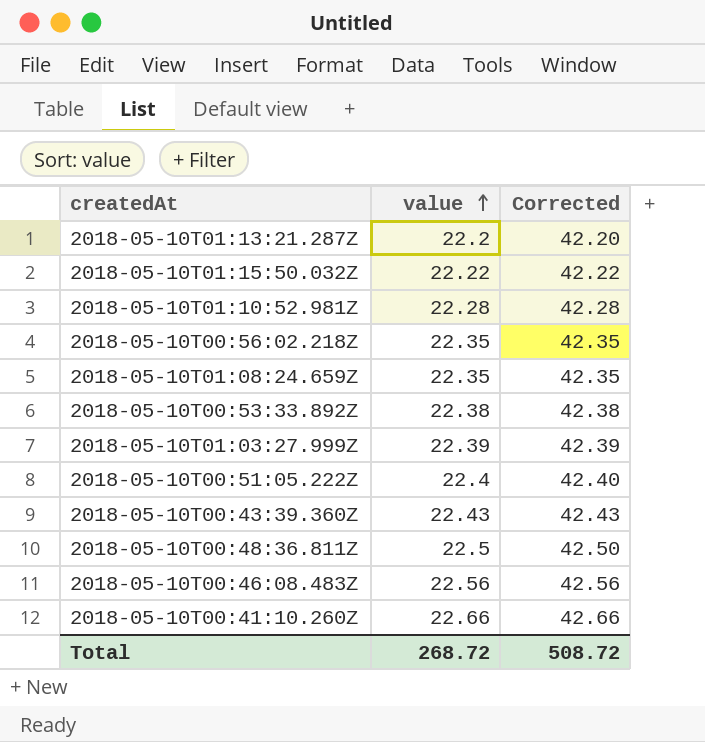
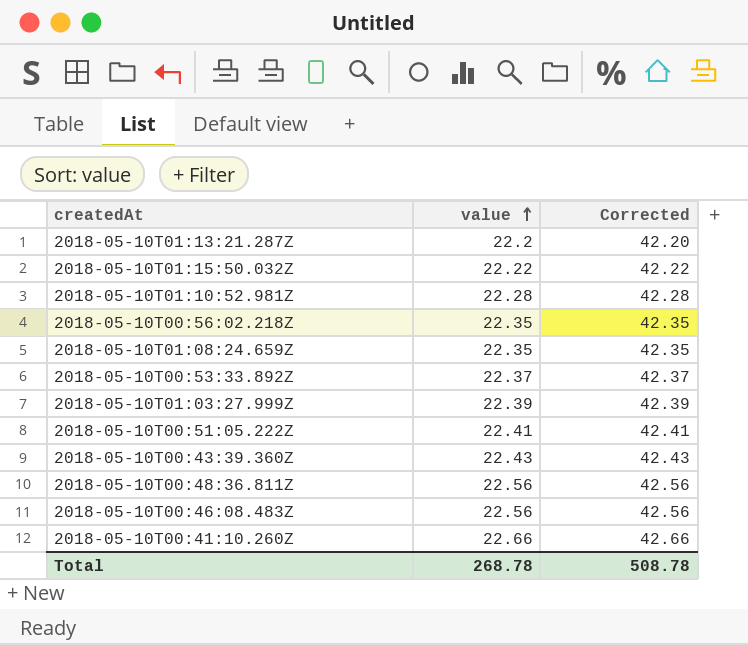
2018-05-10T00:53:33.892Z | value: 22.38 -> 22.37
2018-05-10T00:53:33.892Z | Corrected: 42.38 -> 42.37
2018-05-10T00:51:05.222Z | value: 22.4 -> 22.41
2018-05-10T00:51:05.222Z | Corrected: 42.40 -> 42.41
2018-05-10T00:48:36.811Z | value: 22.5 -> 22.56
2018-05-10T00:48:36.811Z | Corrected: 42.50 -> 42.56
Total | value: 268.72 -> 268.78
Total | Corrected: 508.72 -> 508.78

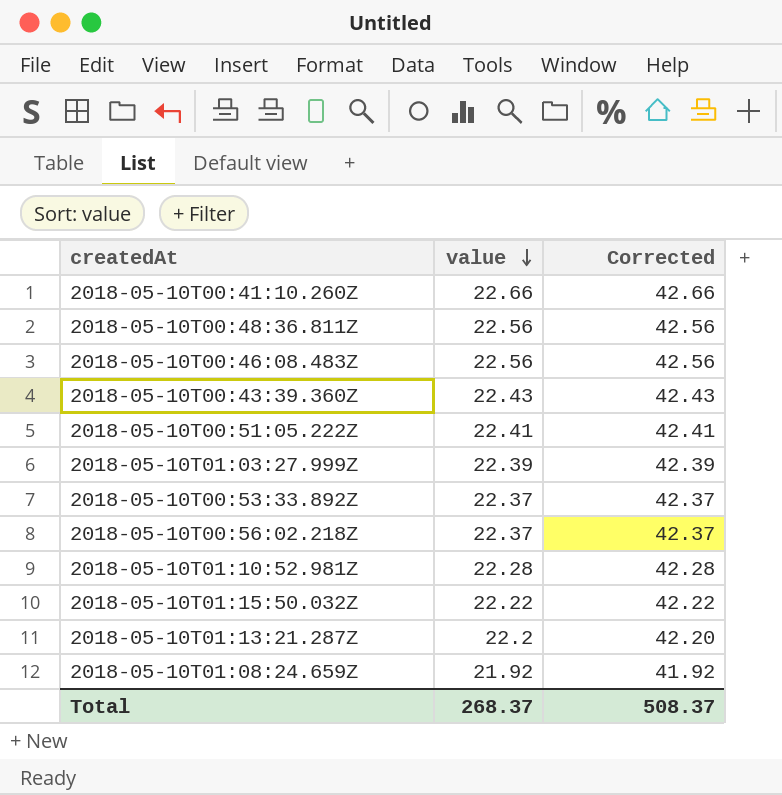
row order: value ascending -> value descending
2018-05-10T00:56:02.218Z | value: 22.35 -> 22.37
2018-05-10T00:56:02.218Z | Corrected: 42.35 -> 42.37
2018-05-10T01:08:24.659Z | value: 22.35 -> 21.92
2018-05-10T01:08:24.659Z | Corrected: 42.35 -> 41.92
Total | value: 268.78 -> 268.37
Total | Corrected: 508.78 -> 508.37

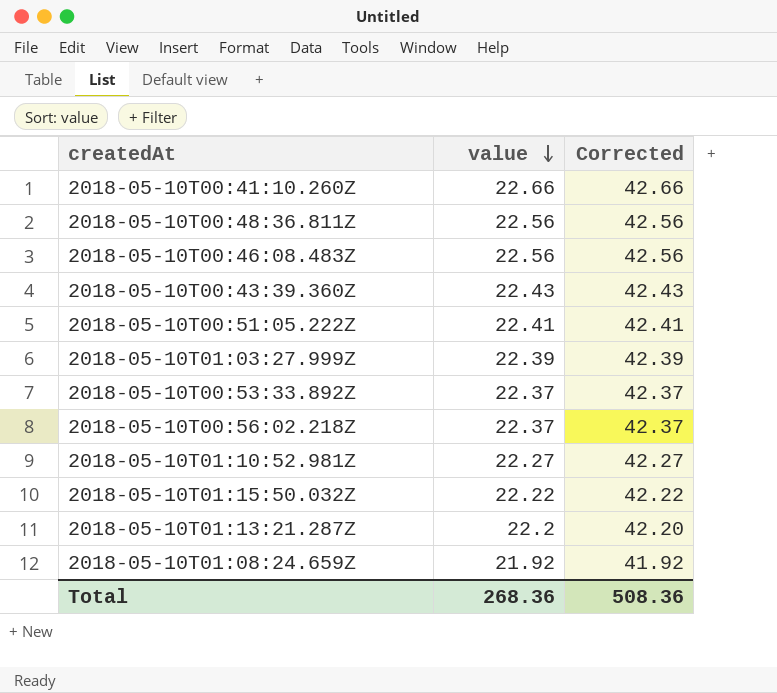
2018-05-10T01:10:52.981Z | value: 22.28 -> 22.27
2018-05-10T01:10:52.981Z | Corrected: 42.28 -> 42.27
Total | value: 268.37 -> 268.36
Total | Corrected: 508.37 -> 508.36

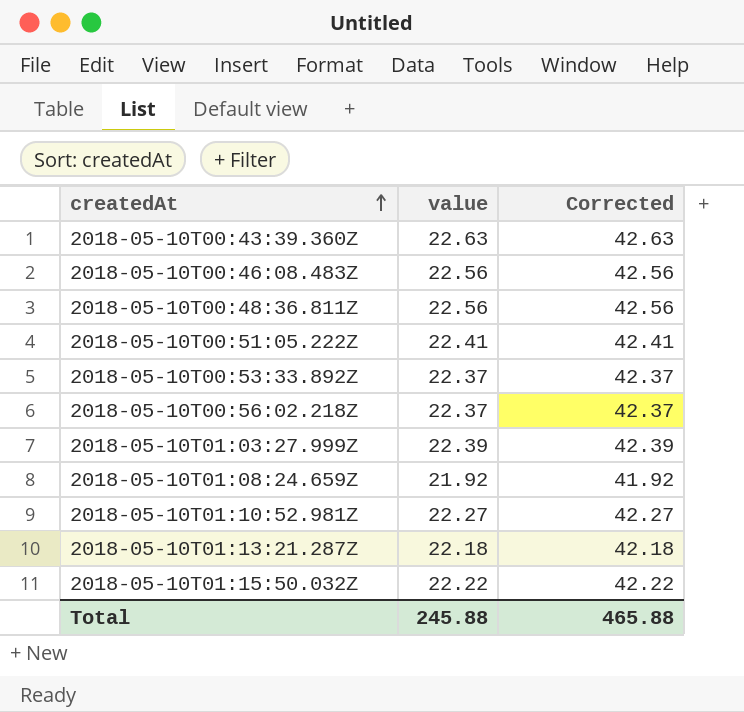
row order: value descending -> createdAt ascending
row 2018-05-10T00:41:10.260Z: 22.66 | 42.66 -> none
2018-05-10T00:43:39.360Z | value: 22.43 -> 22.63
2018-05-10T00:43:39.360Z | Corrected: 42.43 -> 42.63
2018-05-10T01:13:21.287Z | value: 22.2 -> 22.18
2018-05-10T01:13:21.287Z | Corrected: 42.20 -> 42.18
Total | value: 268.36 -> 245.88
Total | Corrected: 508.36 -> 465.88

